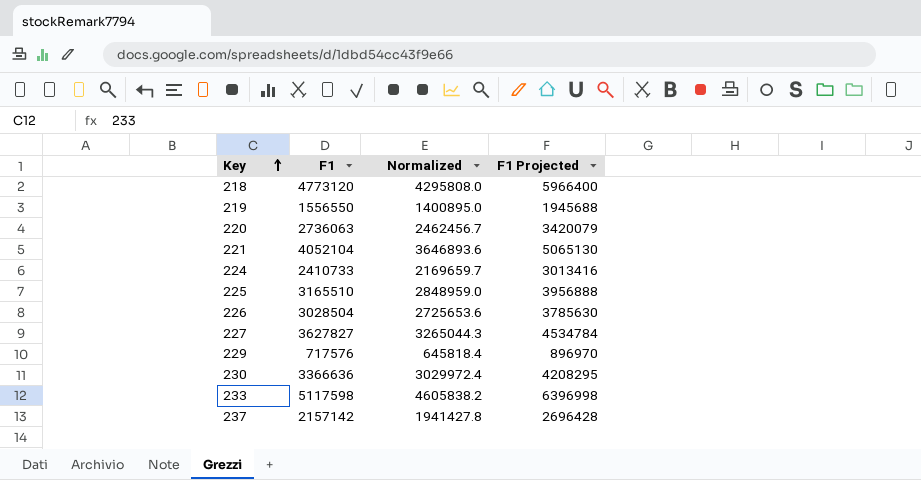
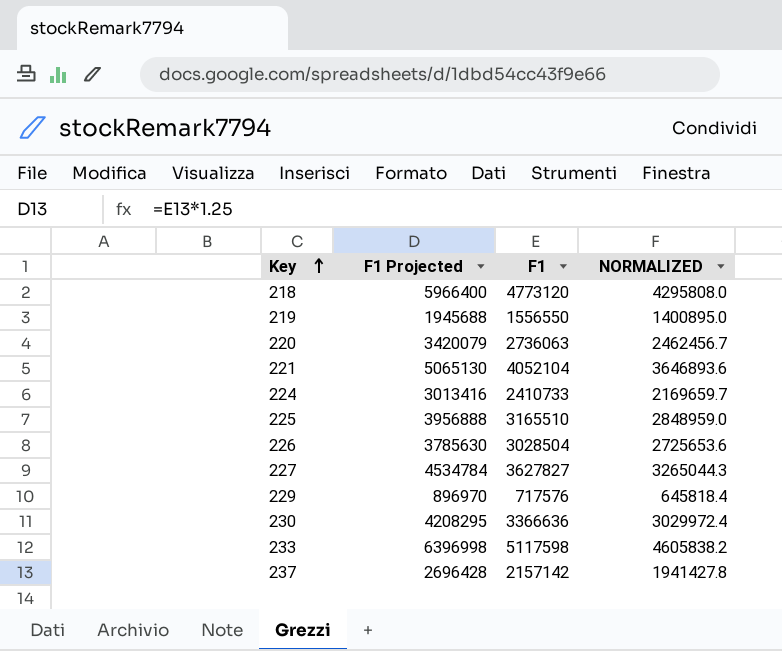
column F1 Projected | position: 4 -> 2
column name: Normalized -> NORMALIZED

